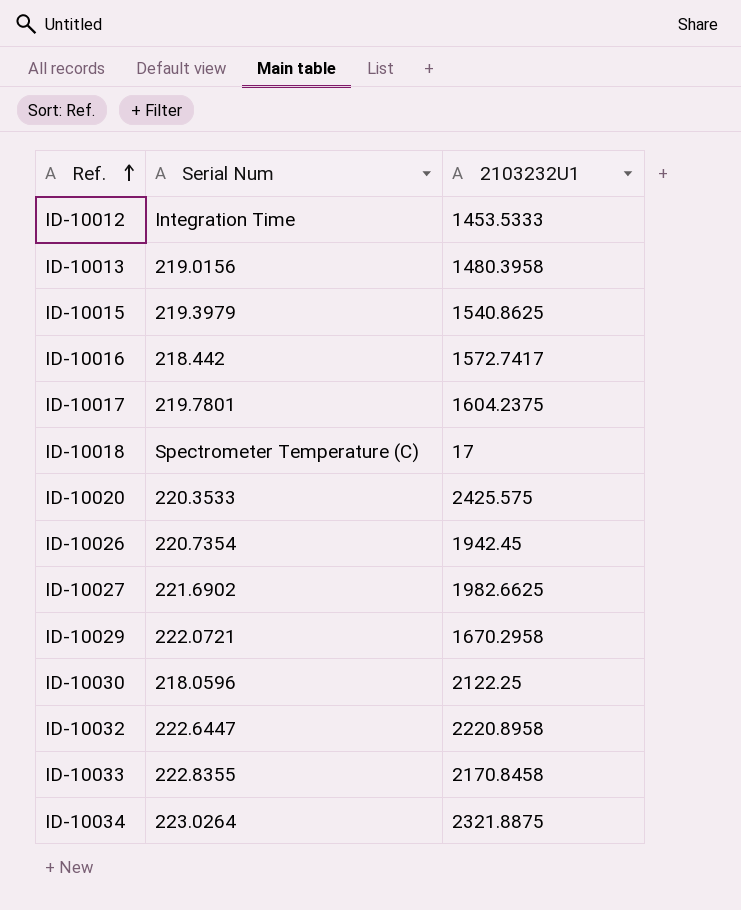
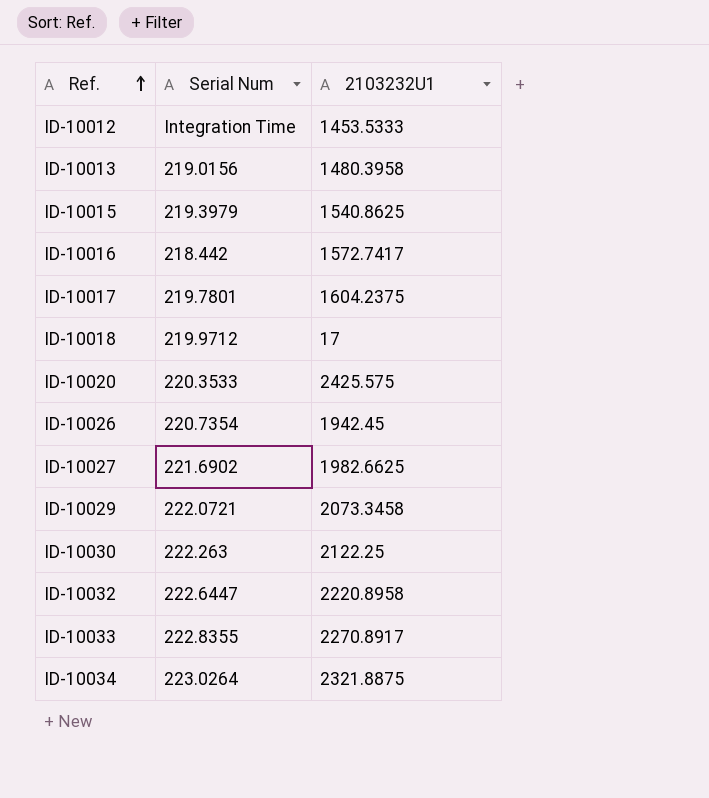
ID-10018 | Serial Num: Spectrometer Temperature (C) -> 219.9712
ID-10029 | 2103232U1: 1670.2958 -> 2073.3458
ID-10030 | Serial Num: 218.0596 -> 222.263
ID-10033 | 2103232U1: 2170.8458 -> 2270.8917

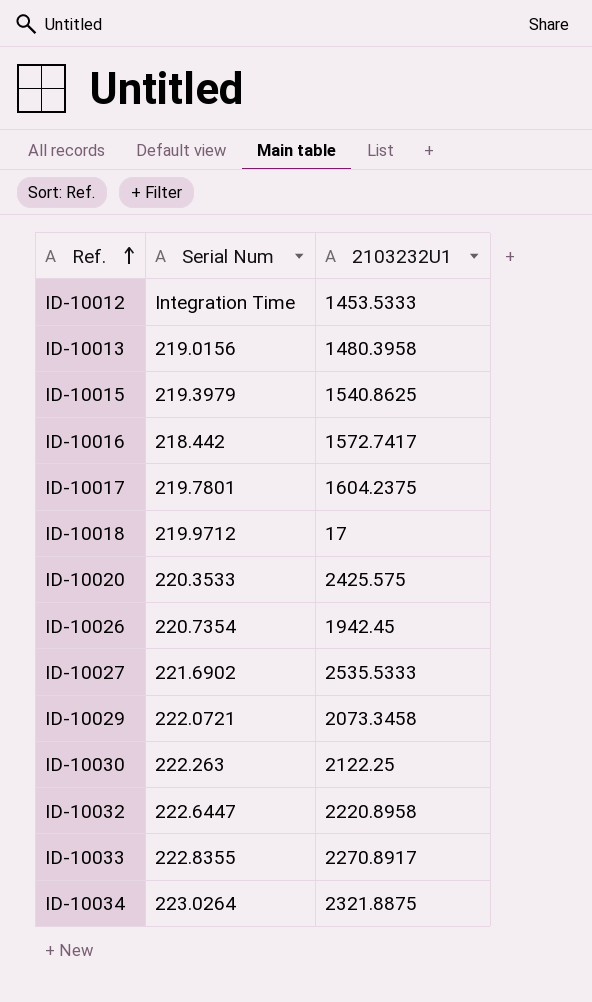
ID-10027 | 2103232U1: 1982.6625 -> 2535.5333

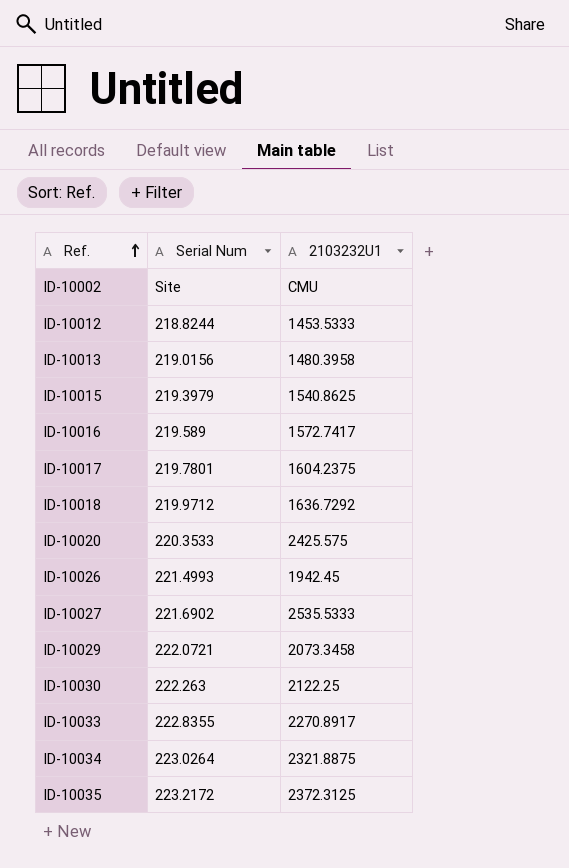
row ID-10032: 222.6447 | 2220.8958 -> none
row ID-10002: none -> Site | CMU
ID-10012 | Serial Num: Integration Time -> 218.8244
ID-10016 | Serial Num: 218.442 -> 219.589
ID-10018 | 2103232U1: 17 -> 1636.7292
ID-10026 | Serial Num: 220.7354 -> 221.4993
row ID-10035: none -> 223.2172 | 2372.3125

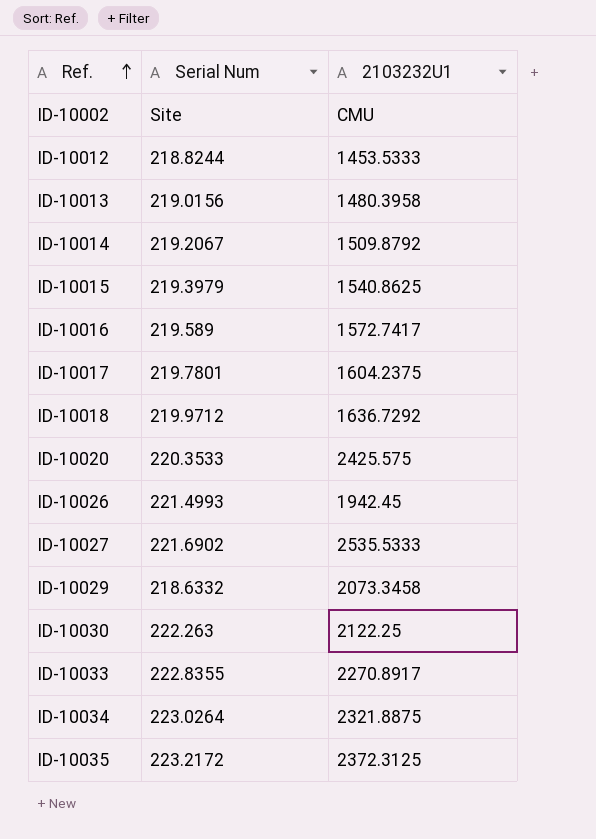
row ID-10014: none -> 219.2067 | 1509.8792
ID-10029 | Serial Num: 222.0721 -> 218.6332

